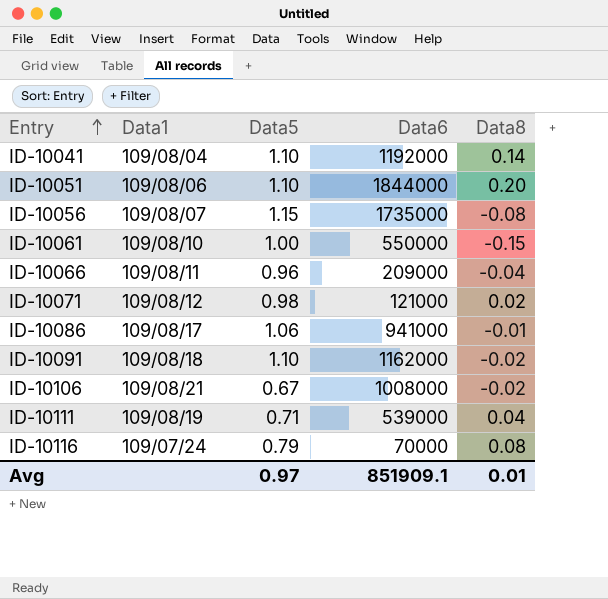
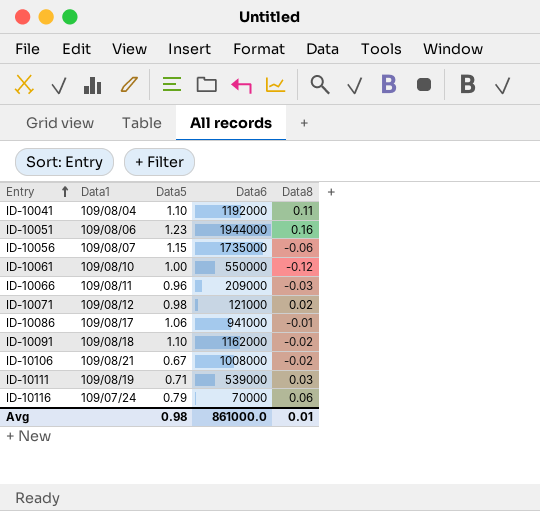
ID-10041 | Data8: 0.14 -> 0.11
ID-10051 | Data5: 1.10 -> 1.23
ID-10051 | Data6: 1844000 -> 1944000
ID-10051 | Data8: 0.20 -> 0.16
ID-10056 | Data8: -0.08 -> -0.06
ID-10061 | Data8: -0.15 -> -0.12
ID-10066 | Data8: -0.04 -> -0.03
ID-10111 | Data8: 0.04 -> 0.03
ID-10116 | Data8: 0.08 -> 0.06
Avg | Data5: 0.97 -> 0.98
Avg | Data6: 851909.1 -> 861000.0

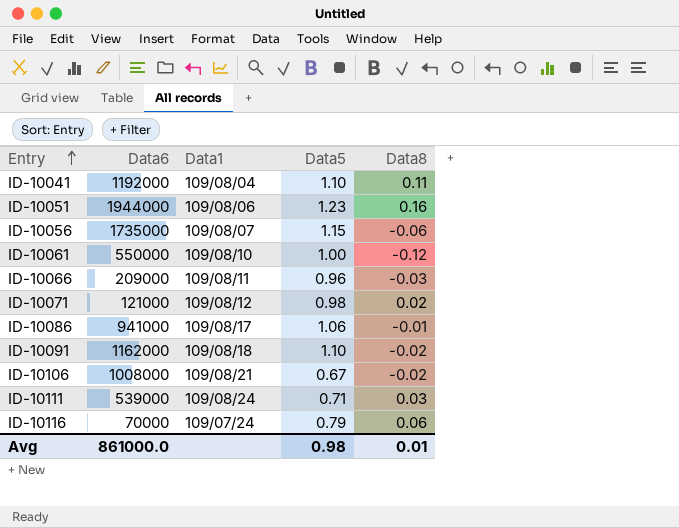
column Data6 | position: 4 -> 2
ID-10111 | Data1: 109/08/19 -> 109/08/24

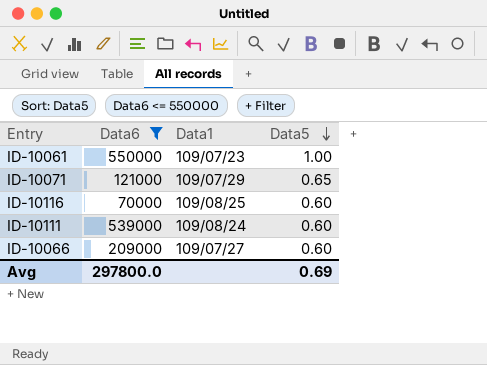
filter: none -> Data6 <= 550000
row order: Entry ascending -> Data5 descending
column Data8 | position: 5 -> none
ID-10061 | Data1: 109/08/10 -> 109/07/23
ID-10071 | Data1: 109/08/12 -> 109/07/29
ID-10071 | Data5: 0.98 -> 0.65
ID-10116 | Data1: 109/07/24 -> 109/08/25
ID-10116 | Data5: 0.79 -> 0.60
ID-10111 | Data5: 0.71 -> 0.60
ID-10066 | Data1: 109/08/11 -> 109/07/27
ID-10066 | Data5: 0.96 -> 0.60
Avg | Data6: 861000.0 -> 297800.0
Avg | Data5: 0.98 -> 0.69

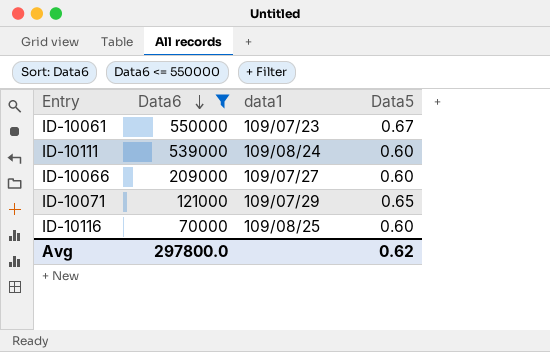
row order: Data5 descending -> Data6 descending
column name: Data1 -> data1
ID-10061 | Data5: 1.00 -> 0.67
Avg | Data5: 0.69 -> 0.62

